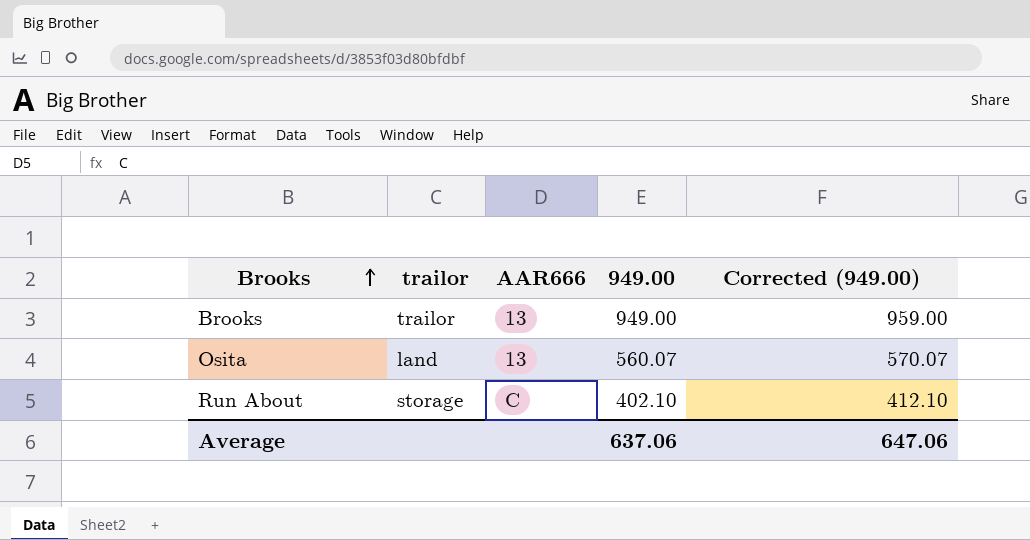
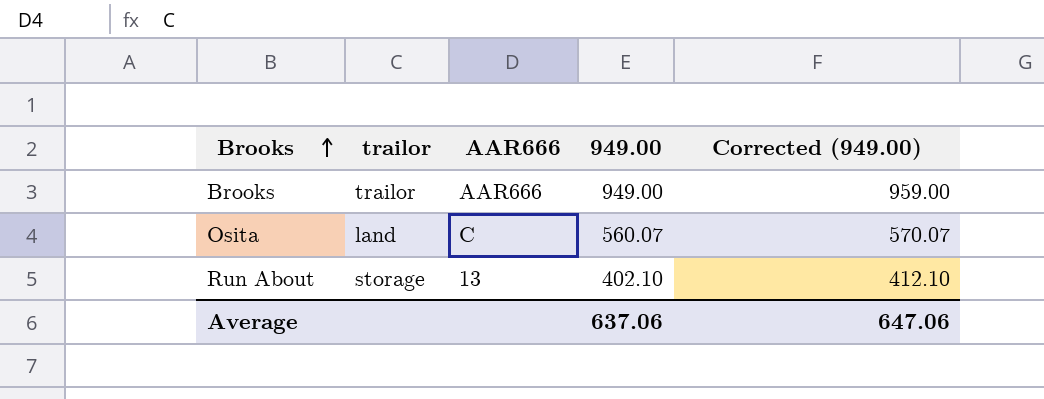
Brooks | AAR666: 13 -> AAR666
Osita | AAR666: 13 -> C
Run About | AAR666: C -> 13

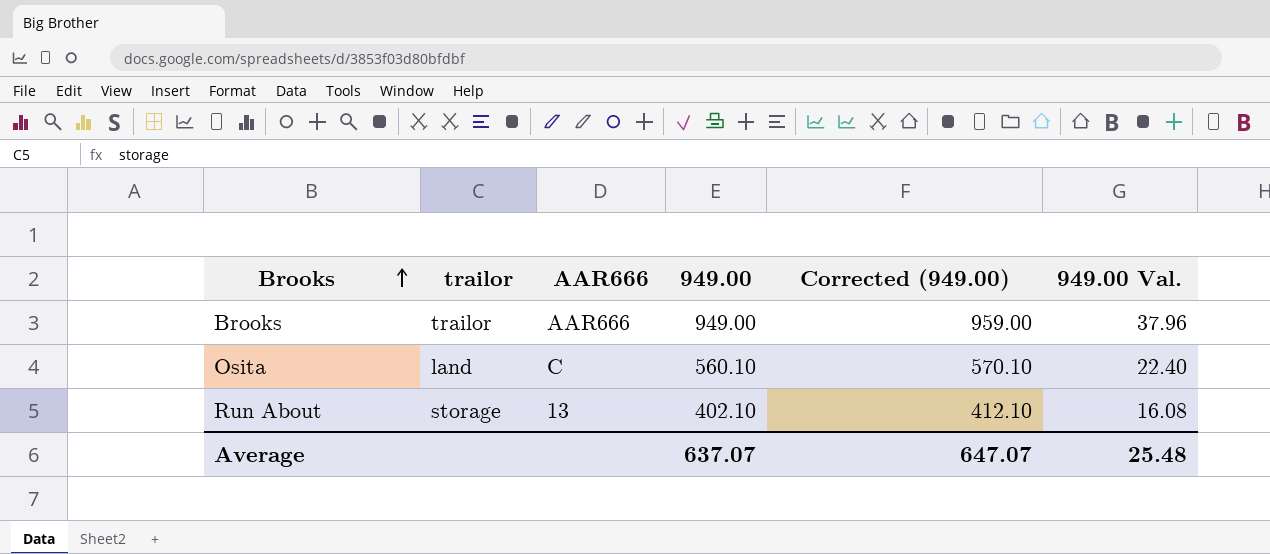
column 949.00 Val. | formula: none -> [949.00] * 0.04
Osita | 949.00: 560.07 -> 560.10
Osita | Corrected (949.00): 570.07 -> 570.10
Average | 949.00: 637.06 -> 637.07
Average | Corrected (949.00): 647.06 -> 647.07

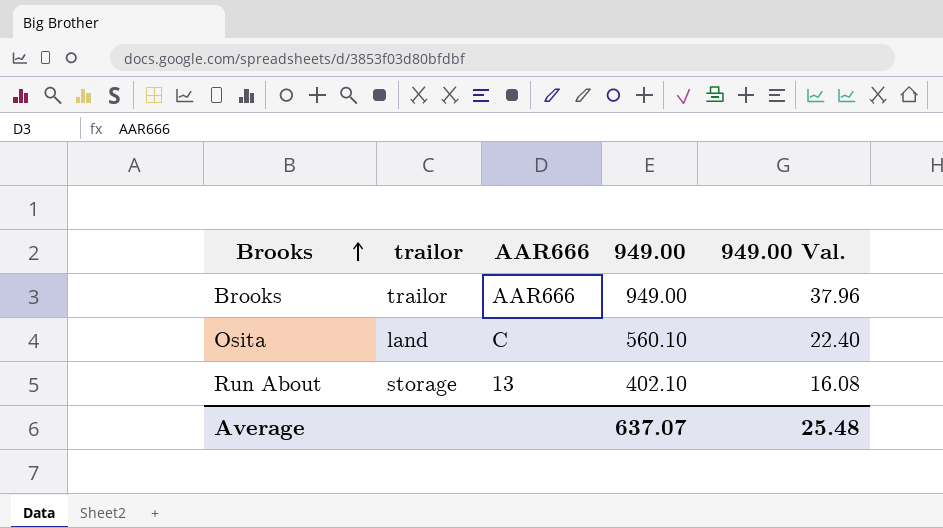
column Corrected (949.00) | formula: [949.00] + 10 -> none

